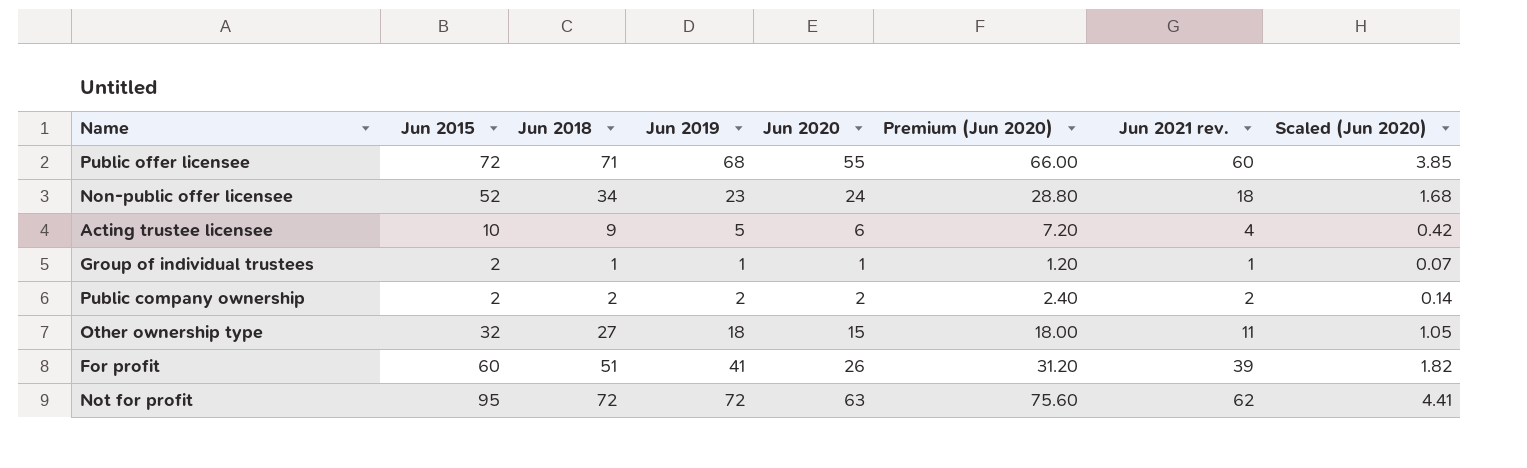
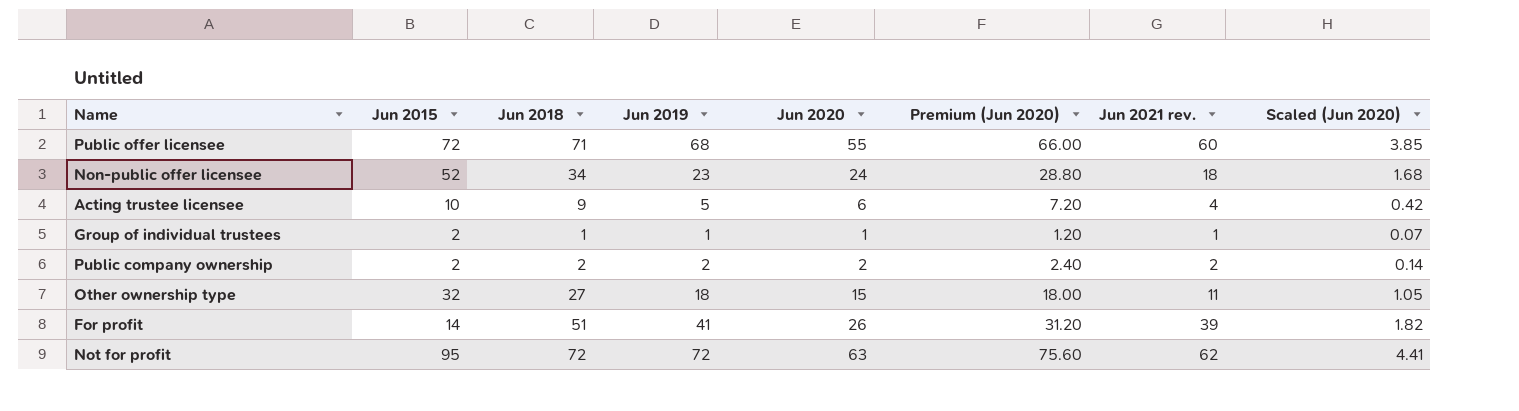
For profit | Jun 2015: 60 -> 14

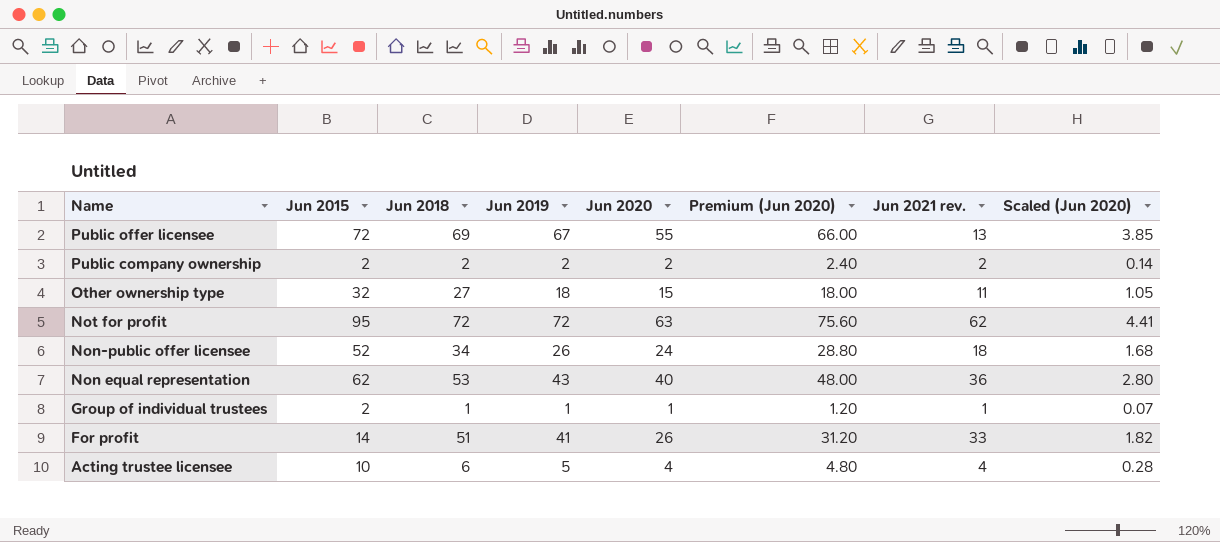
row order: none -> Name descending
Public offer licensee | Jun 2018: 71 -> 69
Public offer licensee | Jun 2019: 68 -> 67
Public offer licensee | Jun 2021 rev.: 60 -> 13
Non-public offer licensee | Jun 2019: 23 -> 26
row Non equal representation: none -> 62 | 53 | 43 | 40 | 48.00 | 36 | 2.80
For profit | Jun 2021 rev.: 39 -> 33
Acting trustee licensee | Jun 2018: 9 -> 6
Acting trustee licensee | Jun 2020: 6 -> 4
Acting trustee licensee | Premium (Jun 2020): 7.20 -> 4.80
Acting trustee licensee | Scaled (Jun 2020): 0.42 -> 0.28

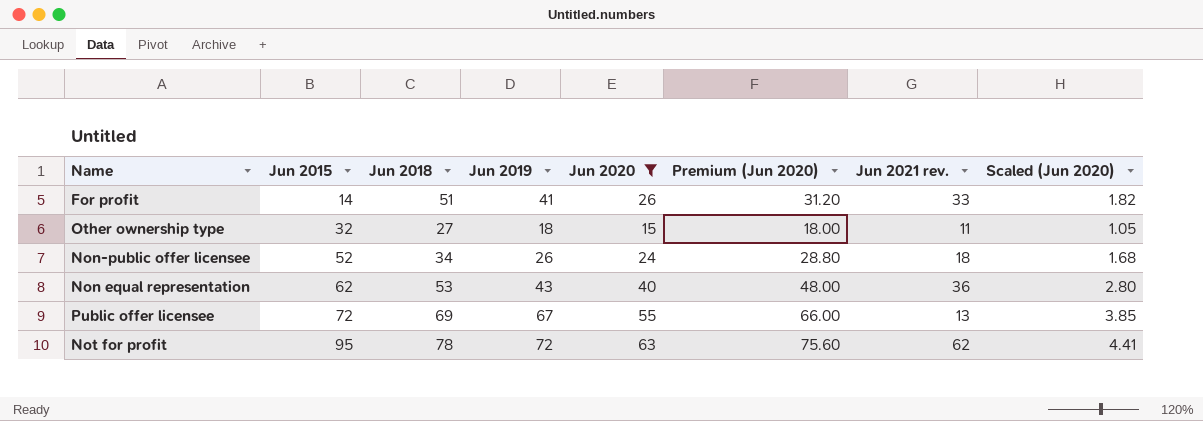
filter: none -> Jun 2020 >= 15
row order: Name descending -> Jun 2015 ascending
Not for profit | Jun 2018: 72 -> 78

